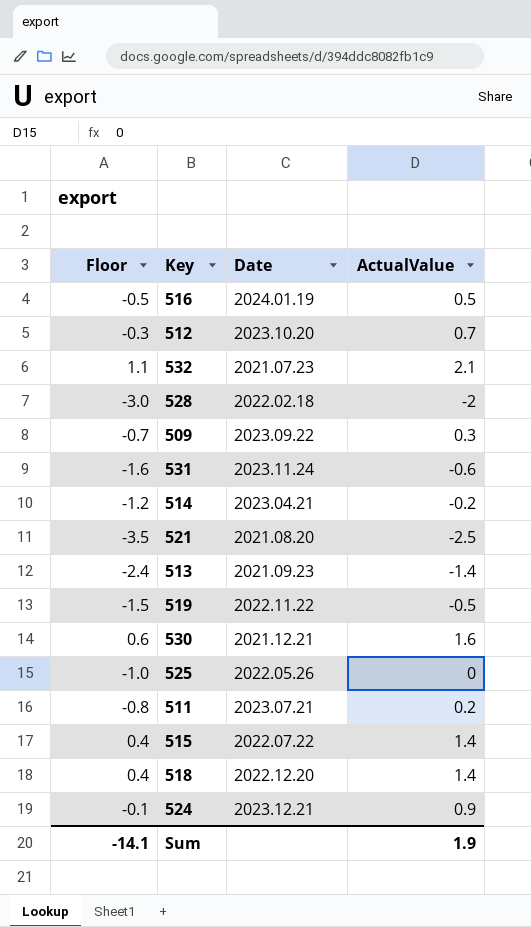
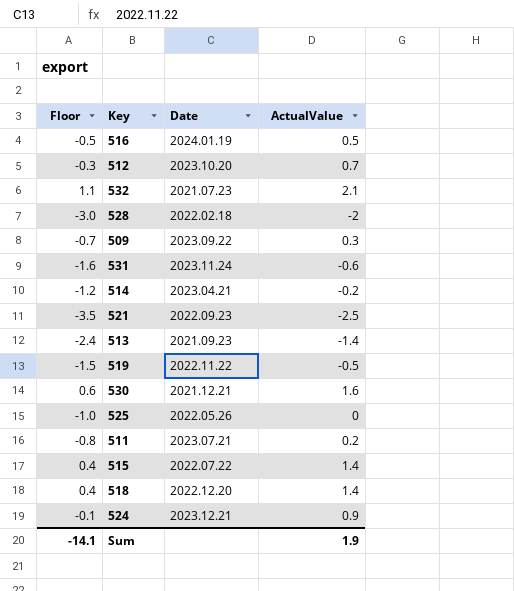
521 | Date: 2021.08.20 -> 2022.09.23

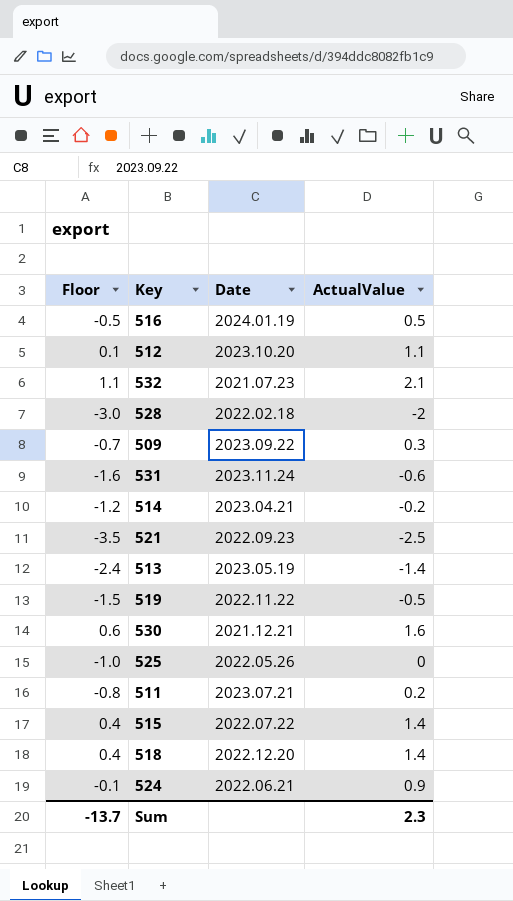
512 | Floor: -0.3 -> 0.1
512 | ActualValue: 0.7 -> 1.1
513 | Date: 2021.09.23 -> 2023.05.19
524 | Date: 2023.12.21 -> 2022.06.21
Sum | Floor: -14.1 -> -13.7
Sum | ActualValue: 1.9 -> 2.3

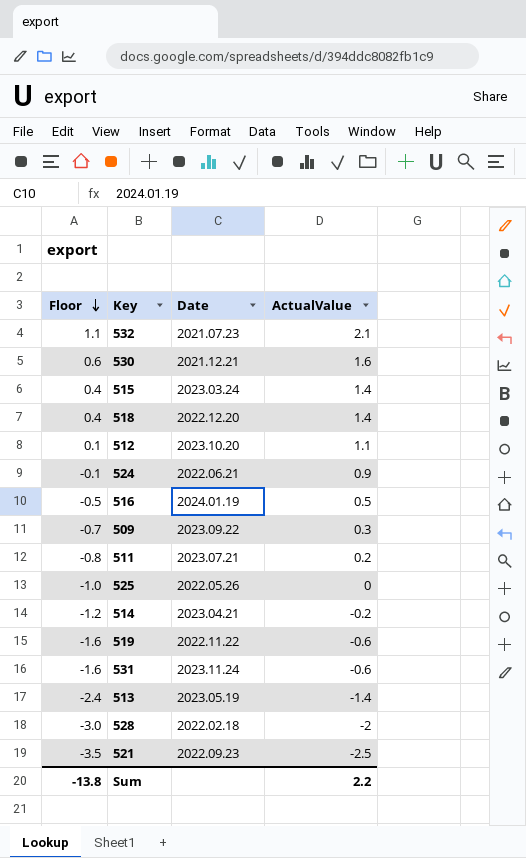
row order: none -> Floor descending
515 | Date: 2022.07.22 -> 2023.03.24
519 | Floor: -1.5 -> -1.6
519 | ActualValue: -0.5 -> -0.6
Sum | Floor: -13.7 -> -13.8
Sum | ActualValue: 2.3 -> 2.2

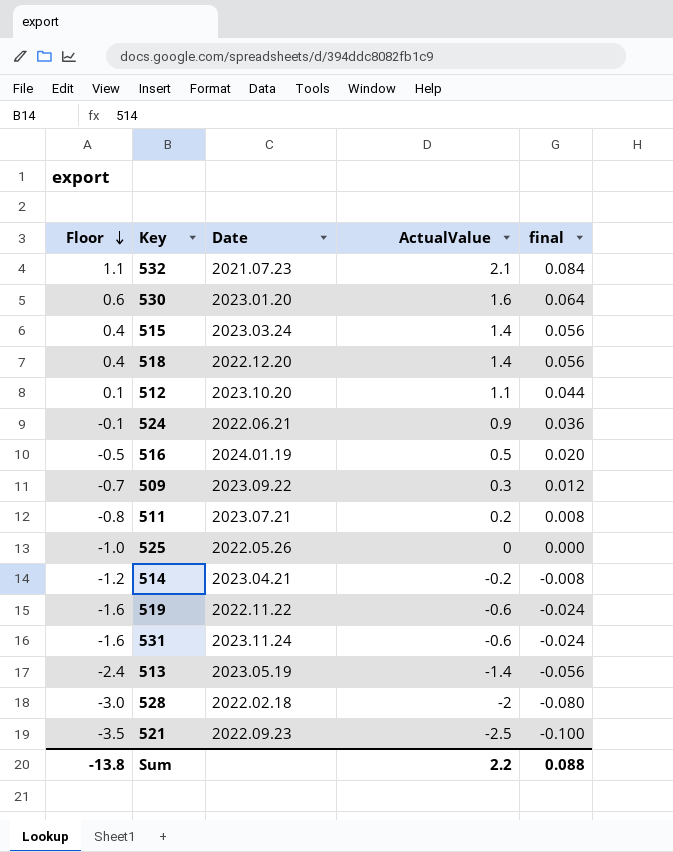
column final | formula: none -> [ActualValue] * 0.04
530 | Date: 2021.12.21 -> 2023.01.20

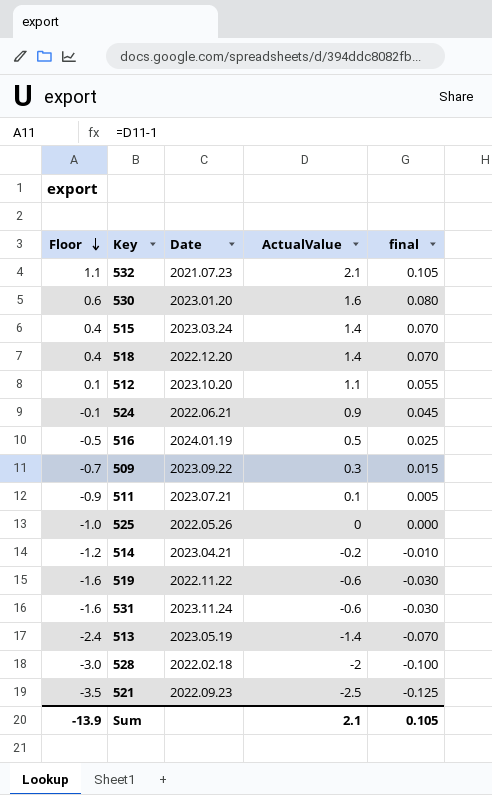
column final | formula: [ActualValue] * 0.04 -> [ActualValue] * 0.05
511 | Floor: -0.8 -> -0.9
511 | ActualValue: 0.2 -> 0.1
Sum | Floor: -13.8 -> -13.9
Sum | ActualValue: 2.2 -> 2.1
Sum | final: 0.088 -> 0.105

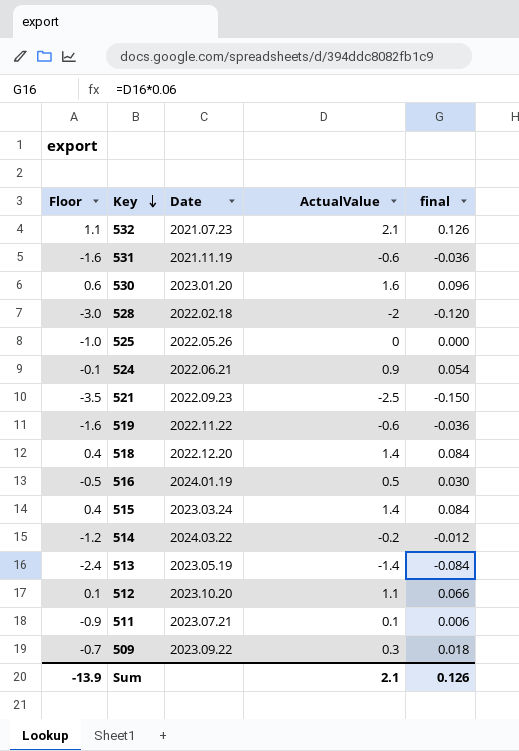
row order: Floor descending -> Key descending
column final | formula: [ActualValue] * 0.05 -> [ActualValue] * 0.06
531 | Date: 2023.11.24 -> 2021.11.19
514 | Date: 2023.04.21 -> 2024.03.22
Sum | final: 0.105 -> 0.126

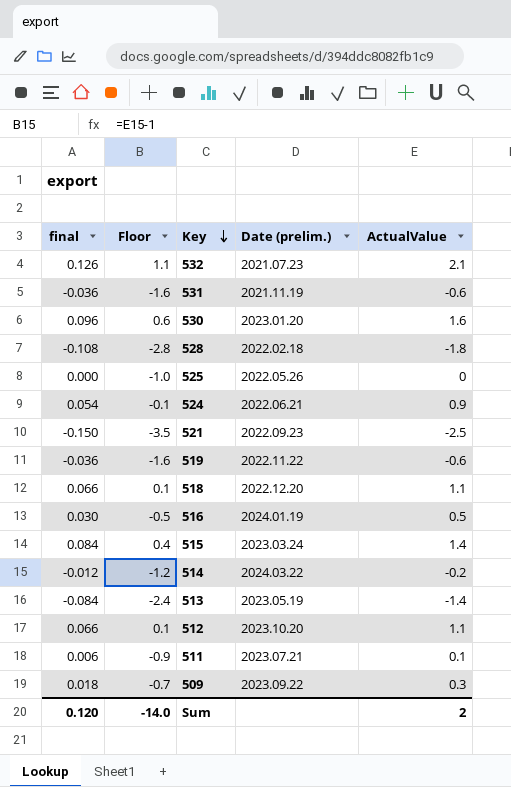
column final | position: 5 -> 1
column name: Date -> Date (prelim.)
528 | final: -0.120 -> -0.108
528 | Floor: -3.0 -> -2.8
528 | ActualValue: -2 -> -1.8
518 | final: 0.084 -> 0.066
518 | Floor: 0.4 -> 0.1
518 | ActualValue: 1.4 -> 1.1
Sum | final: 0.126 -> 0.120
Sum | Floor: -13.9 -> -14.0
Sum | ActualValue: 2.1 -> 2

